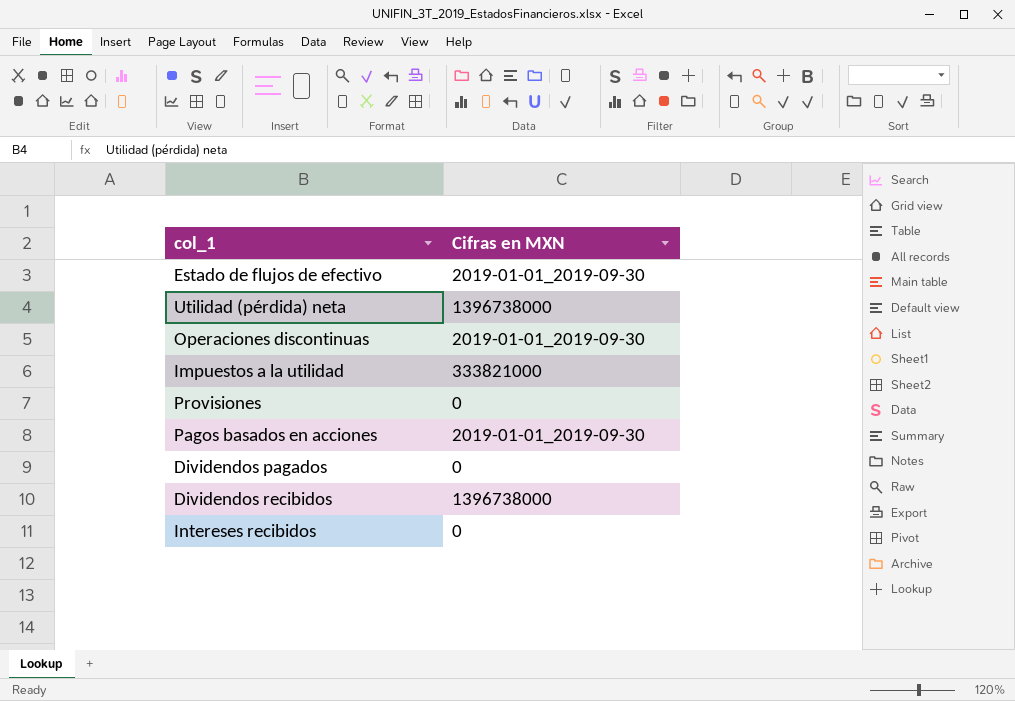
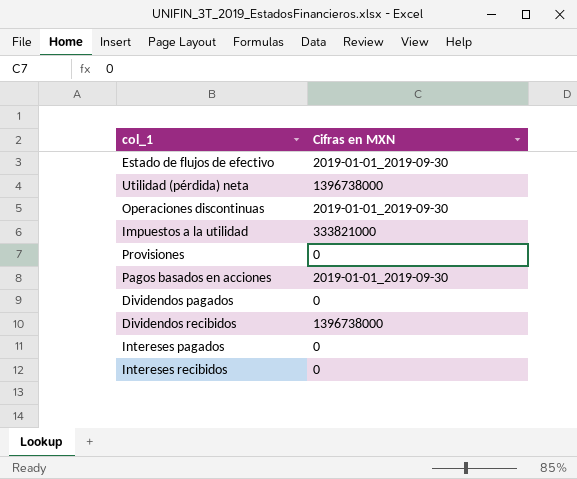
row Intereses pagados: none -> 0

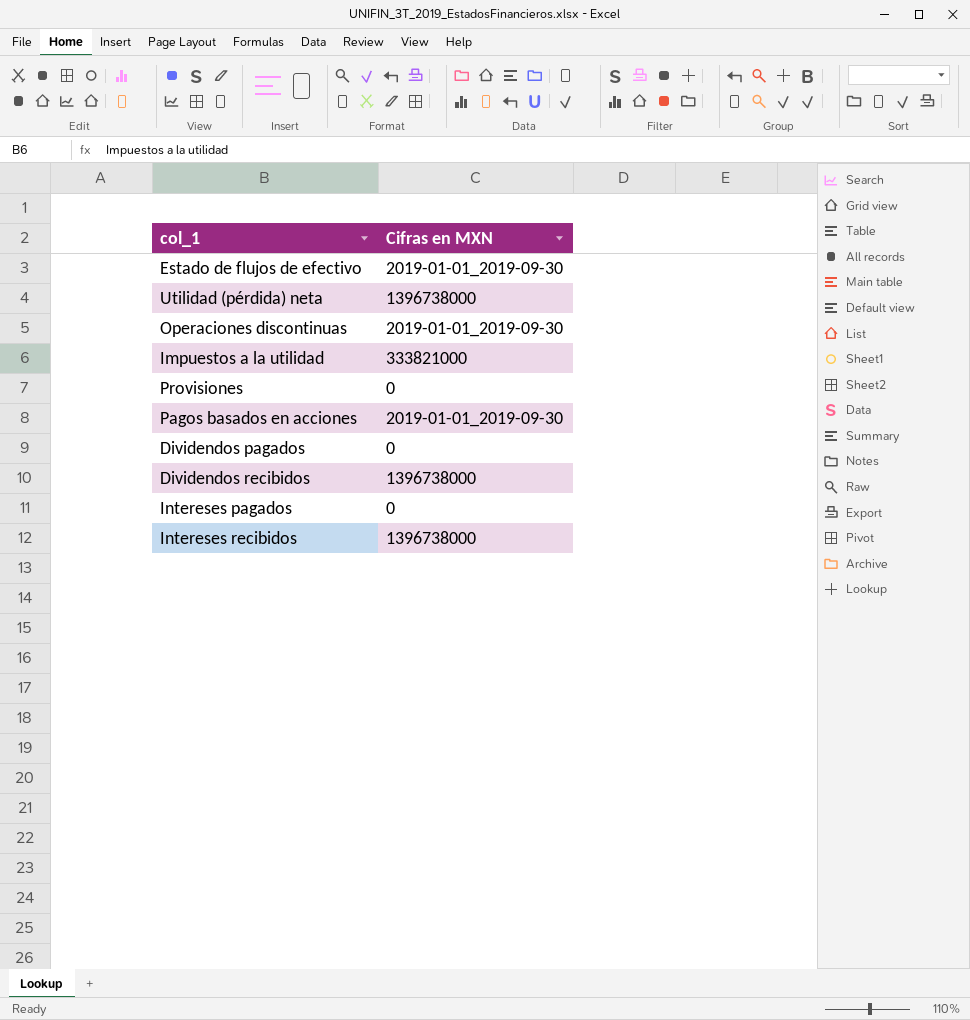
Intereses recibidos | Cifras en MXN: 0 -> 1396738000

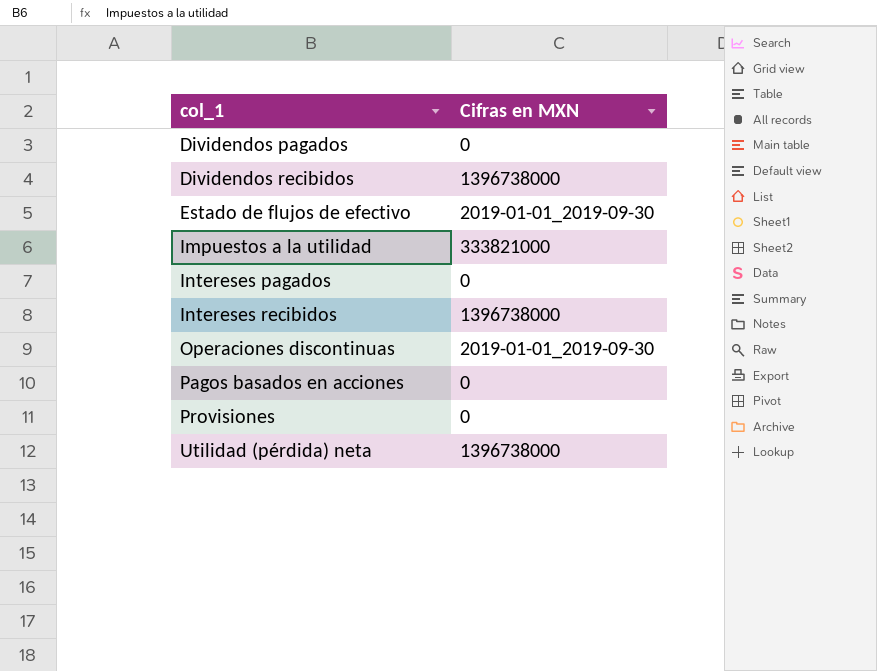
row order: none -> col_1 ascending
Pagos basados en acciones | Cifras en MXN: 2019-01-01_2019-09-30 -> 0

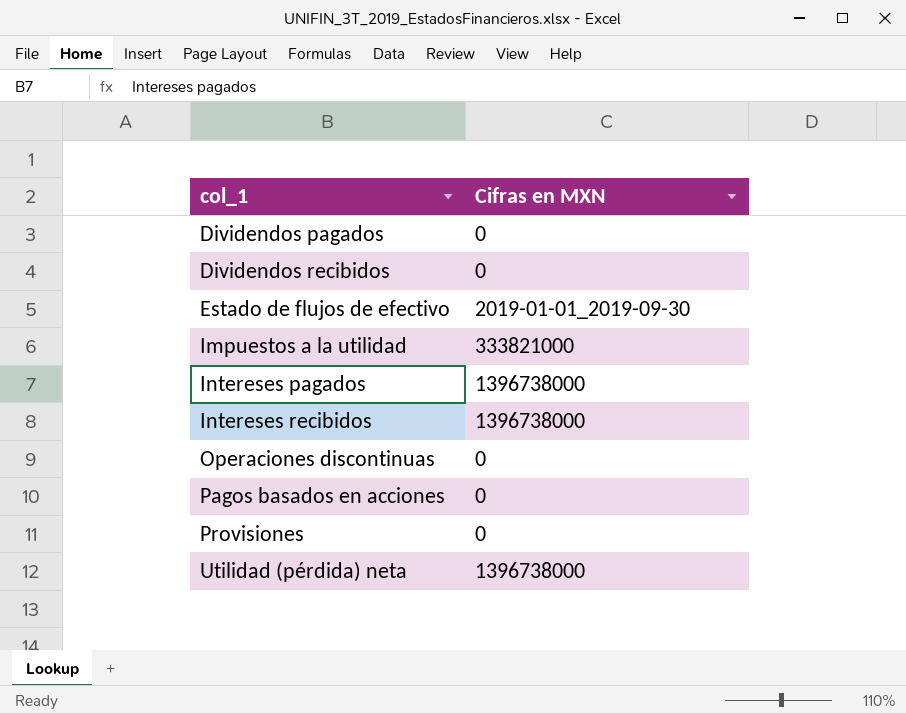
Dividendos recibidos | Cifras en MXN: 1396738000 -> 0
Intereses pagados | Cifras en MXN: 0 -> 1396738000
Operaciones discontinuas | Cifras en MXN: 2019-01-01_2019-09-30 -> 0

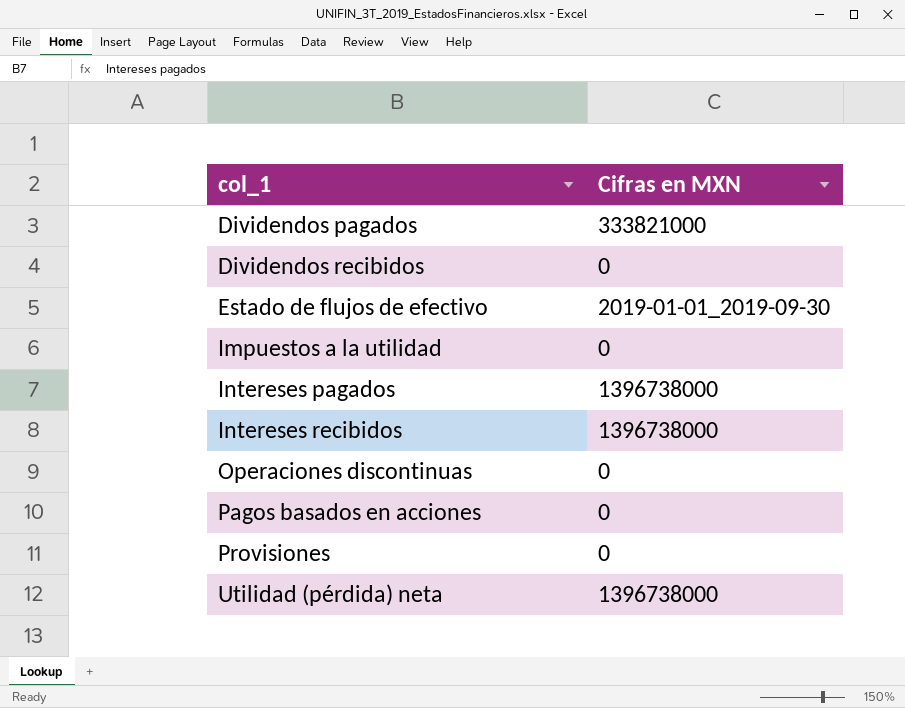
Dividendos pagados | Cifras en MXN: 0 -> 333821000
Impuestos a la utilidad | Cifras en MXN: 333821000 -> 0

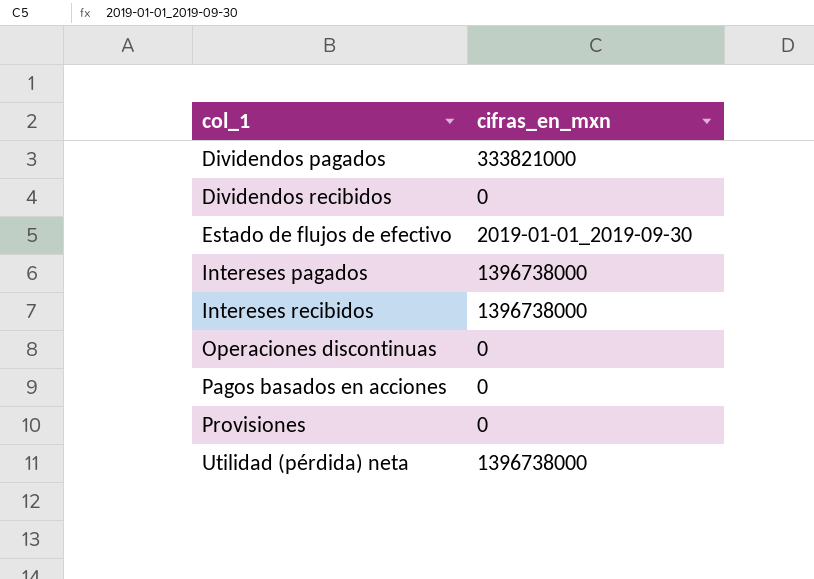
column name: Cifras en MXN -> cifras_en_mxn
row Impuestos a la utilidad: 0 -> none

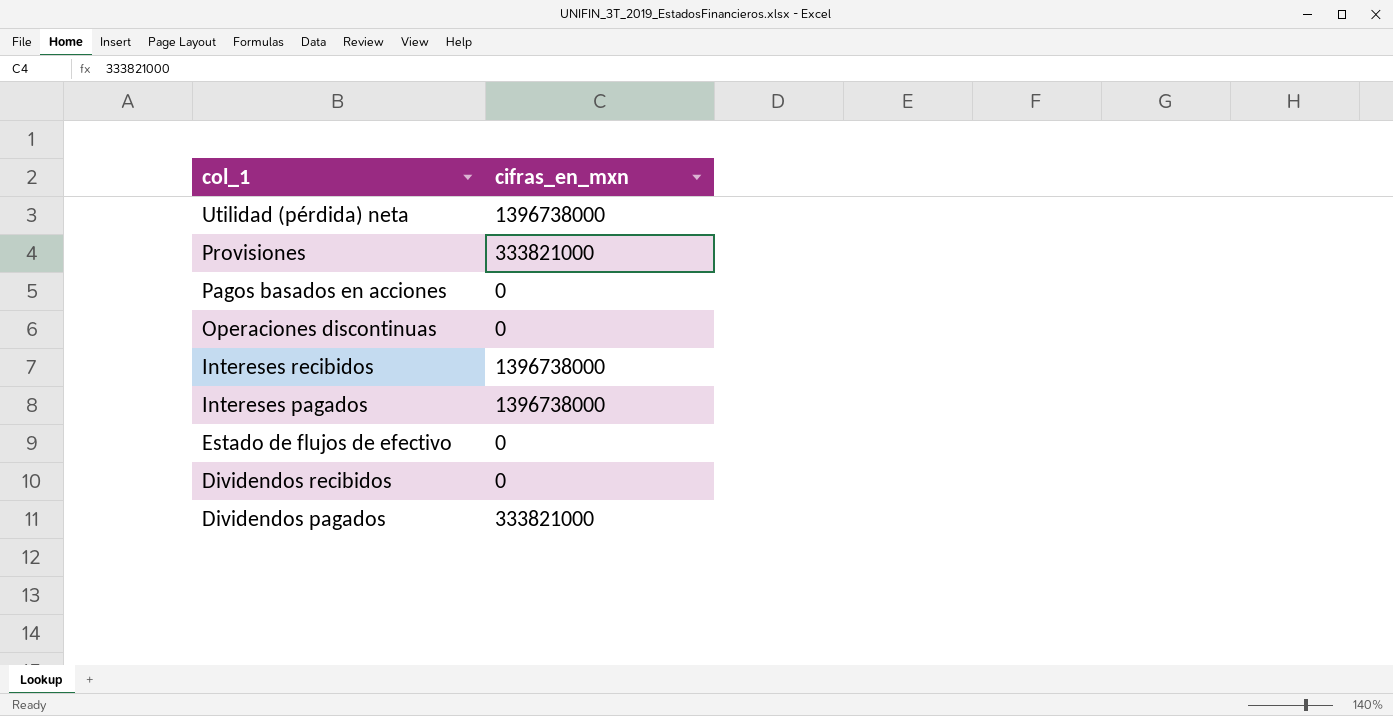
row order: col_1 ascending -> col_1 descending
Provisiones | cifras_en_mxn: 0 -> 333821000
Estado de flujos de efectivo | cifras_en_mxn: 2019-01-01_2019-09-30 -> 0

